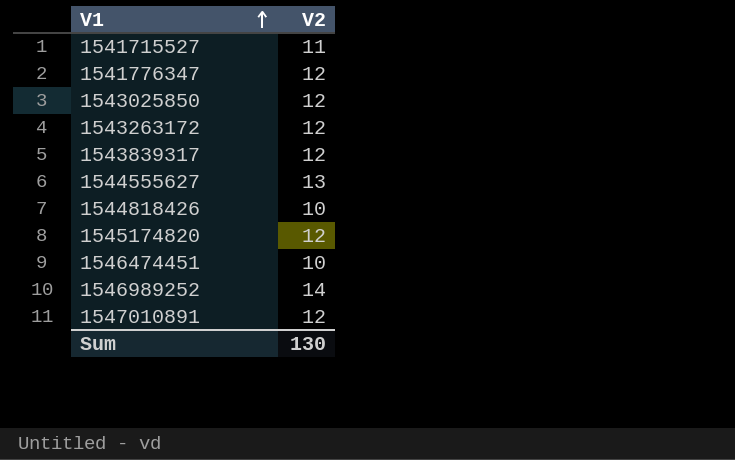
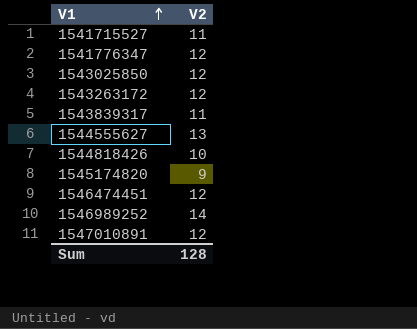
1543839317 | V2: 12 -> 11
1545174820 | V2: 12 -> 9
1546474451 | V2: 10 -> 12
Sum | V2: 130 -> 128

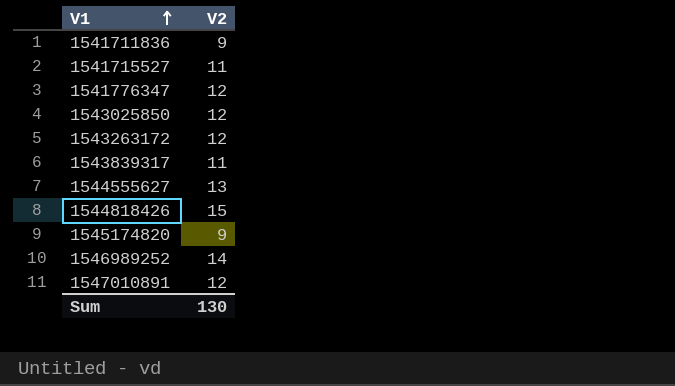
row 1546474451: 12 -> none
row 1541711836: none -> 9
1544818426 | V2: 10 -> 15
Sum | V2: 128 -> 130

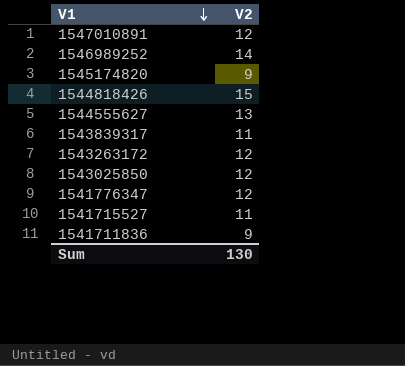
row order: V1 ascending -> V1 descending

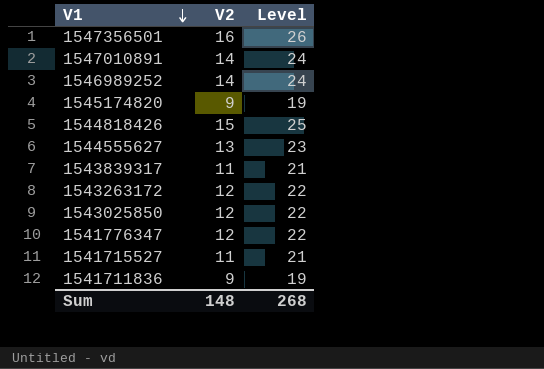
column Level | formula: none -> [V2] + 10
row 1547356501: none -> 16 | 26
1547010891 | V2: 12 -> 14
Sum | V2: 130 -> 148

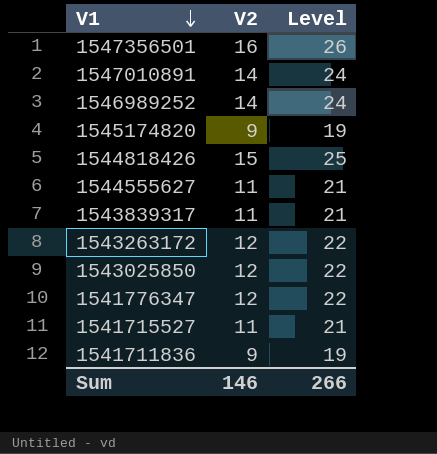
1544555627 | V2: 13 -> 11
1544555627 | Level: 23 -> 21
Sum | V2: 148 -> 146
Sum | Level: 268 -> 266

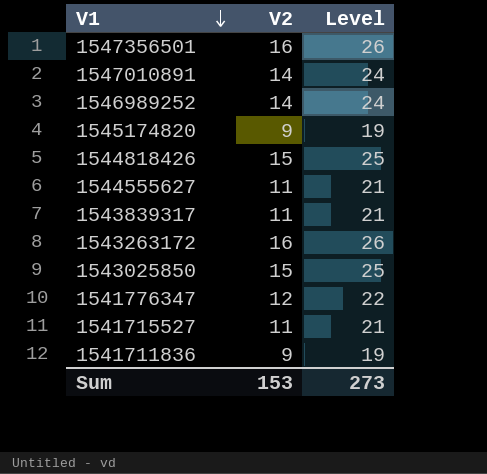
1543263172 | V2: 12 -> 16
1543263172 | Level: 22 -> 26
1543025850 | V2: 12 -> 15
1543025850 | Level: 22 -> 25
Sum | V2: 146 -> 153
Sum | Level: 266 -> 273

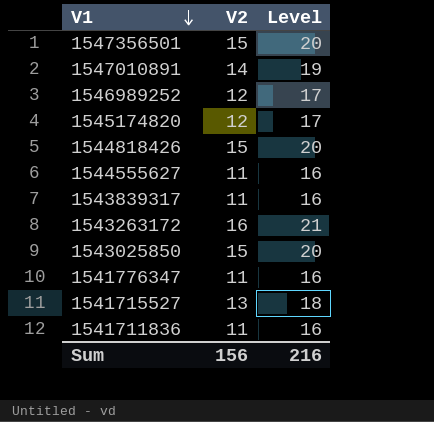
column Level | formula: [V2] + 10 -> [V2] + 5
1547356501 | V2: 16 -> 15
1546989252 | V2: 14 -> 12
1545174820 | V2: 9 -> 12
1541776347 | V2: 12 -> 11
1541715527 | V2: 11 -> 13
1541711836 | V2: 9 -> 11
Sum | V2: 153 -> 156
Sum | Level: 273 -> 216

